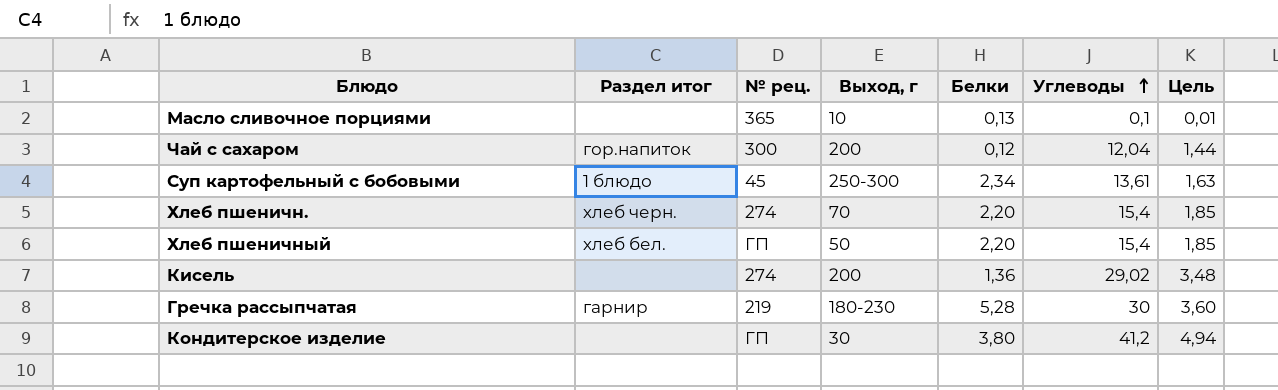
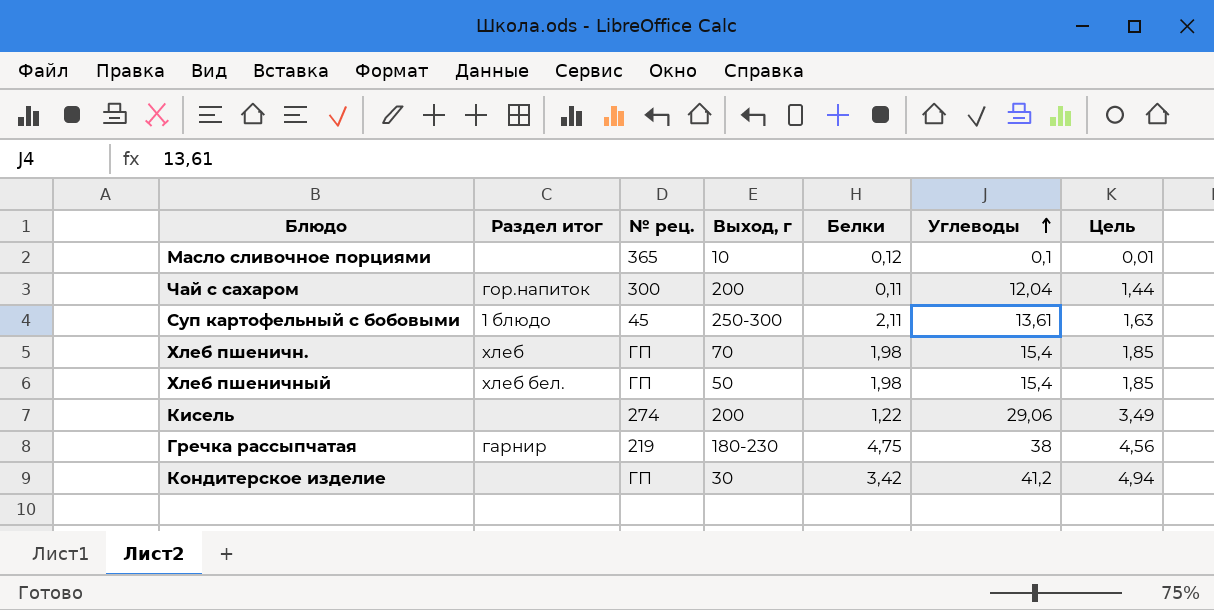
Масло сливочное порциями | Белки: 0,13 -> 0,12
Чай с сахаром | Белки: 0,12 -> 0,11
Суп картофельный с бобовыми | Белки: 2,34 -> 2,11
Хлеб пшеничн. | Раздел итог: хлеб черн. -> хлеб
Хлеб пшеничн. | № рец.: 274 -> ГП
Хлеб пшеничн. | Белки: 2,20 -> 1,98
Хлеб пшеничный | Белки: 2,20 -> 1,98
Кисель | Белки: 1,36 -> 1,22
Кисель | Углеводы: 29,02 -> 29,06
Кисель | Цель: 3,48 -> 3,49
Гречка рассыпчатая | Белки: 5,28 -> 4,75
Гречка рассыпчатая | Углеводы: 30 -> 38
Гречка рассыпчатая | Цель: 3,60 -> 4,56
Кондитерское изделие | Белки: 3,80 -> 3,42

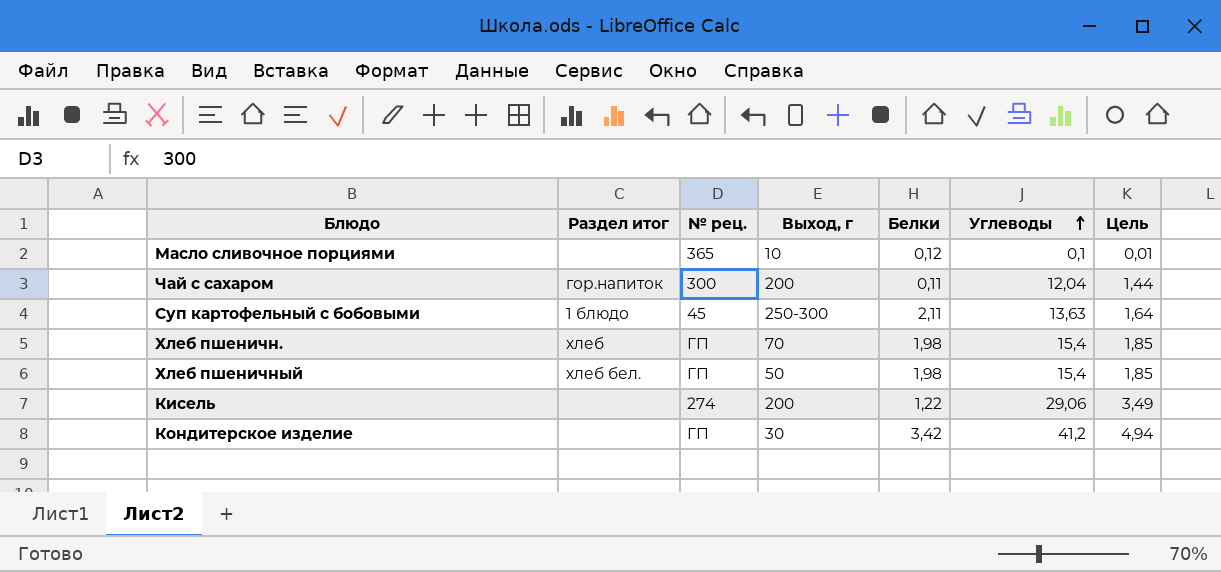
row Гречка рассыпчатая: гарнир | 219 | 180-230 | 4,75 | 38 | 4,56 -> none
Суп картофельный с бобовыми | Углеводы: 13,61 -> 13,63
Суп картофельный с бобовыми | Цель: 1,63 -> 1,64

